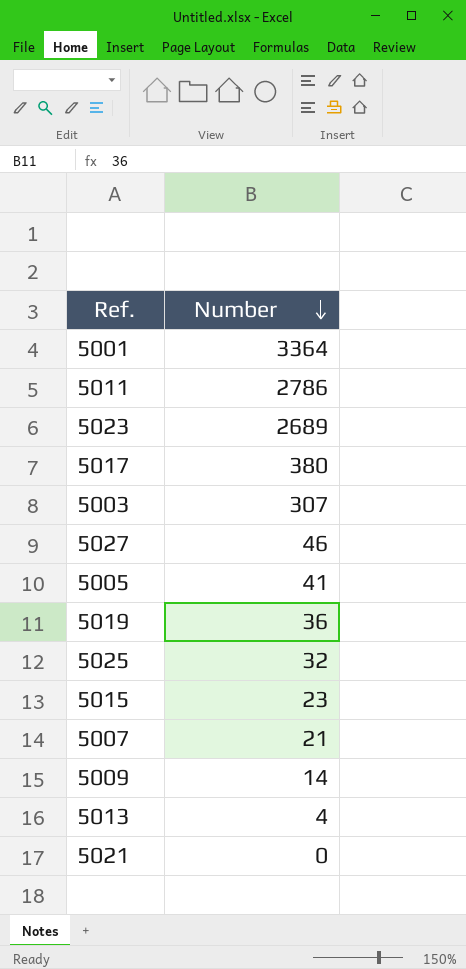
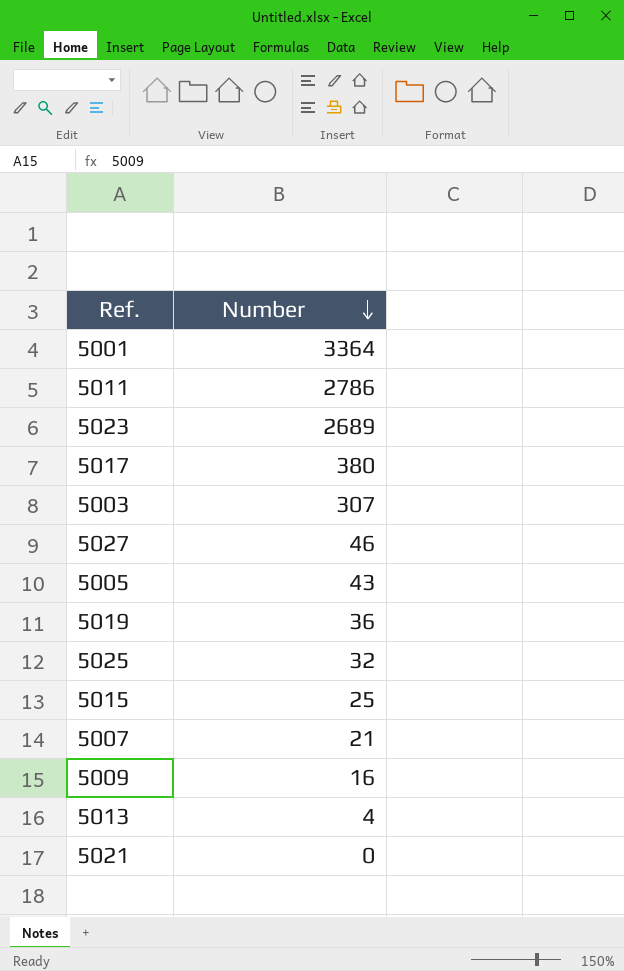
5005 | Number: 41 -> 43
5015 | Number: 23 -> 25
5009 | Number: 14 -> 16

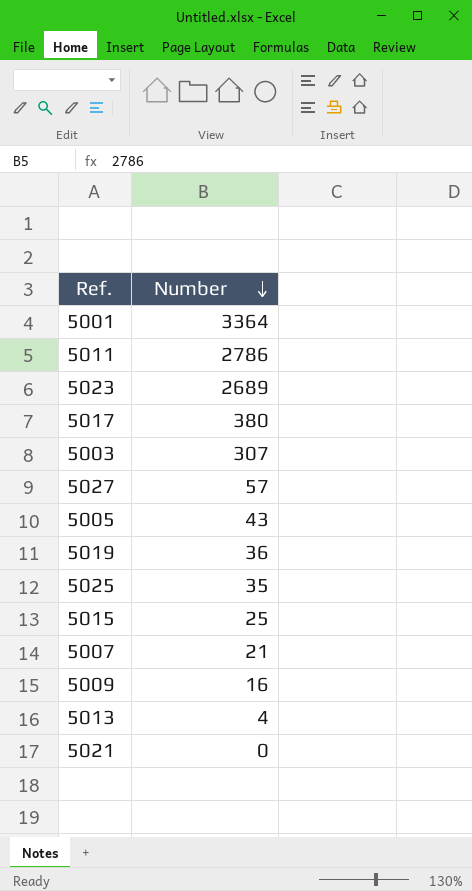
5027 | Number: 46 -> 57
5025 | Number: 32 -> 35

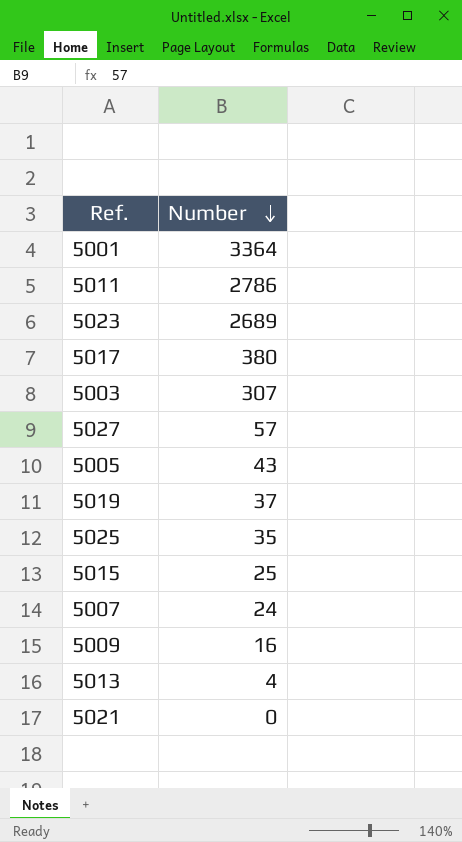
5019 | Number: 36 -> 37
5007 | Number: 21 -> 24

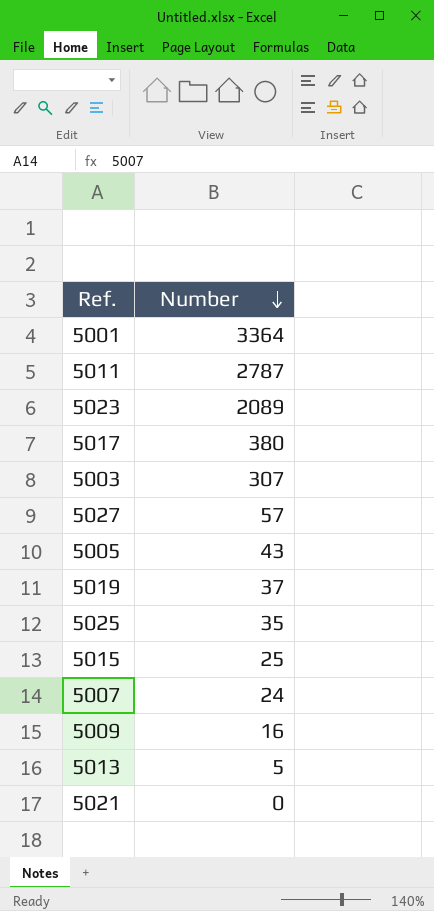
5011 | Number: 2786 -> 2787
5023 | Number: 2689 -> 2089
5013 | Number: 4 -> 5

